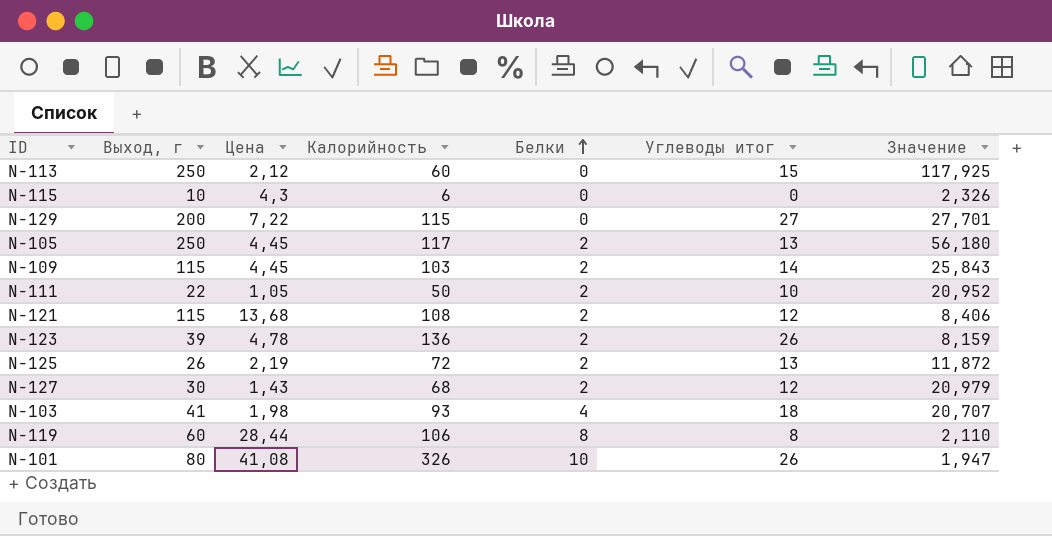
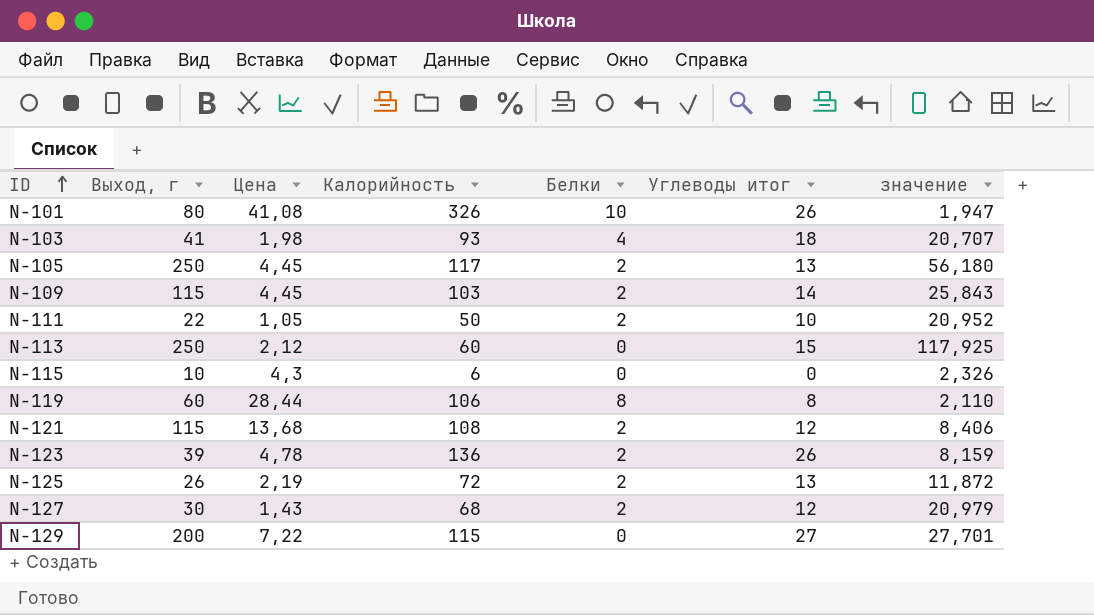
row order: Белки ascending -> ID ascending
column name: Значение -> значение

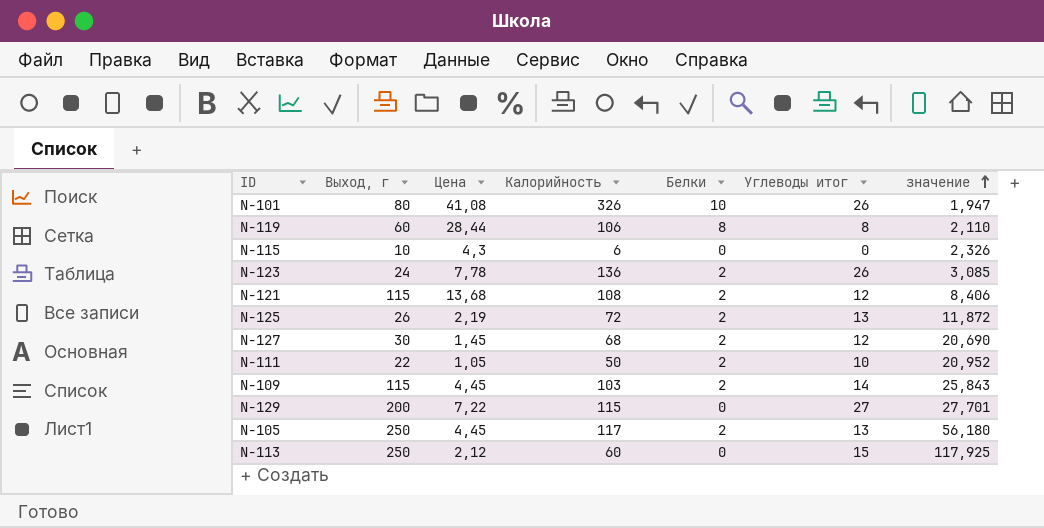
row order: ID ascending -> значение ascending
row N-103: 41 | 1,98 | 93 | 4 | 18 | 20,707 -> none
N-123 | Выход, г: 39 -> 24
N-123 | Цена: 4,78 -> 7,78
N-123 | значение: 8,159 -> 3,085
N-127 | Цена: 1,43 -> 1,45
N-127 | значение: 20,979 -> 20,690

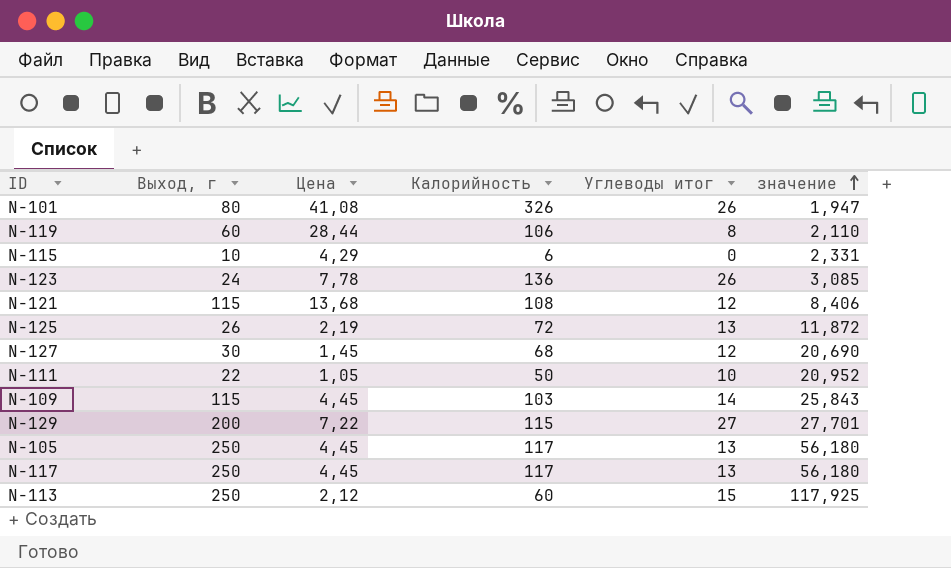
column Белки | position: 5 -> none
N-115 | Цена: 4,3 -> 4,29
N-115 | значение: 2,326 -> 2,331
row N-117: none -> 250 | 4,45 | 117 | 13 | 56,180

